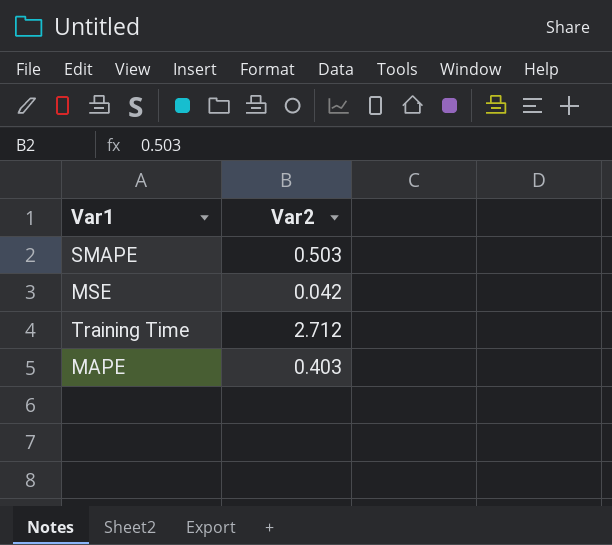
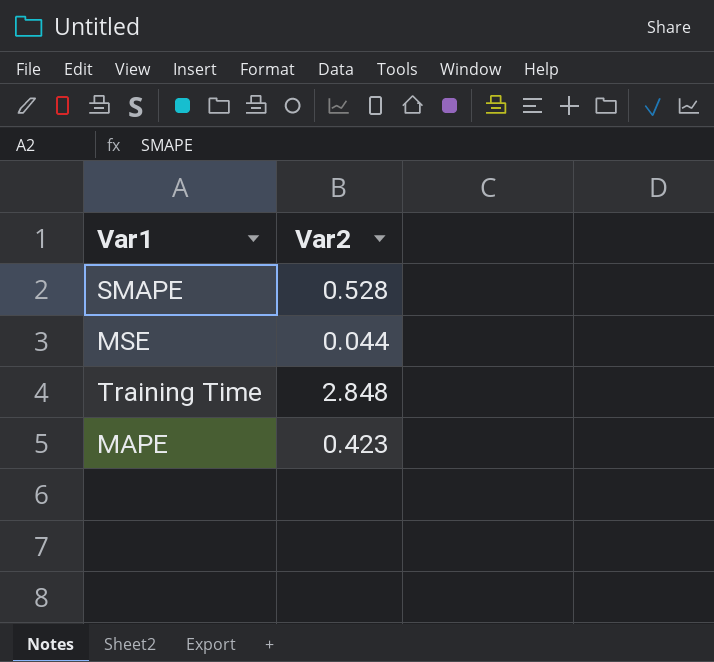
SMAPE | Var2: 0.503 -> 0.528
MSE | Var2: 0.042 -> 0.044
Training Time | Var2: 2.712 -> 2.848
MAPE | Var2: 0.403 -> 0.423

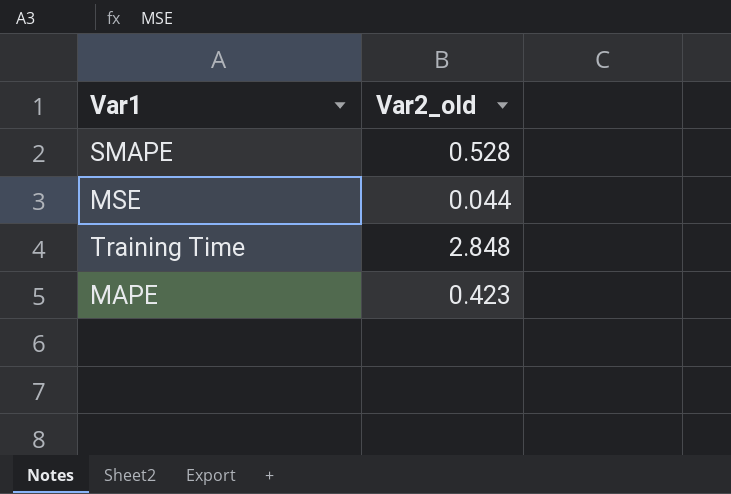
column name: Var2 -> Var2_old

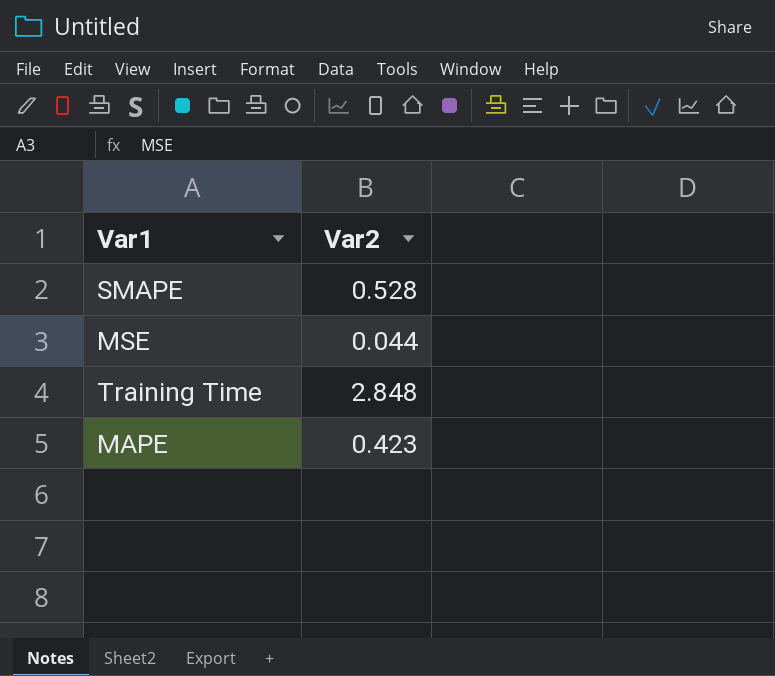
column name: Var2_old -> Var2

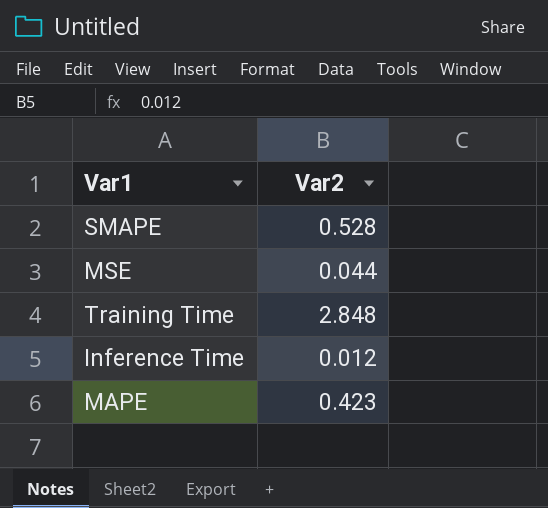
row Inference Time: none -> 0.012

